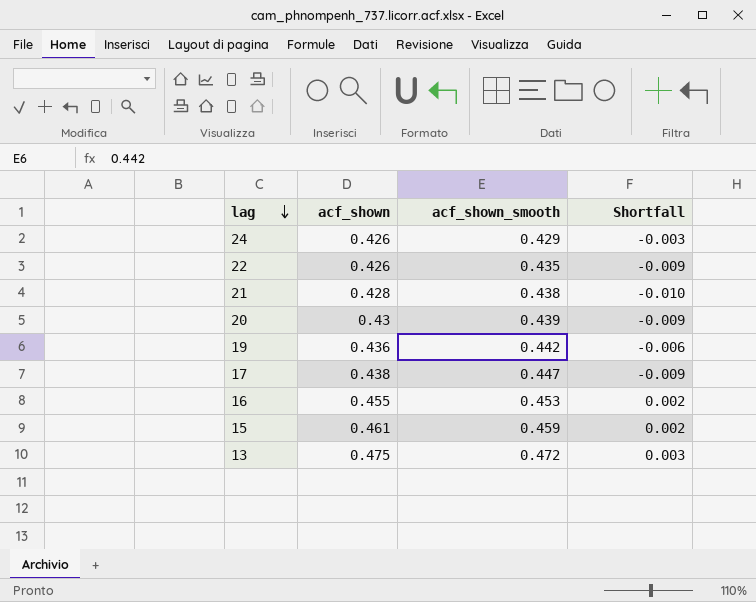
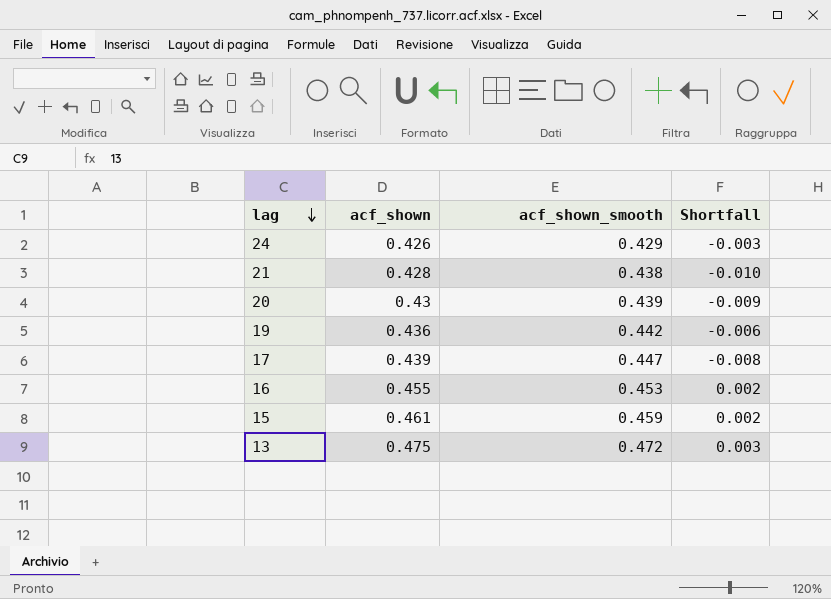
row 22: 0.426 | 0.435 | -0.009 -> none
17 | acf_shown: 0.438 -> 0.439
17 | Shortfall: -0.009 -> -0.008

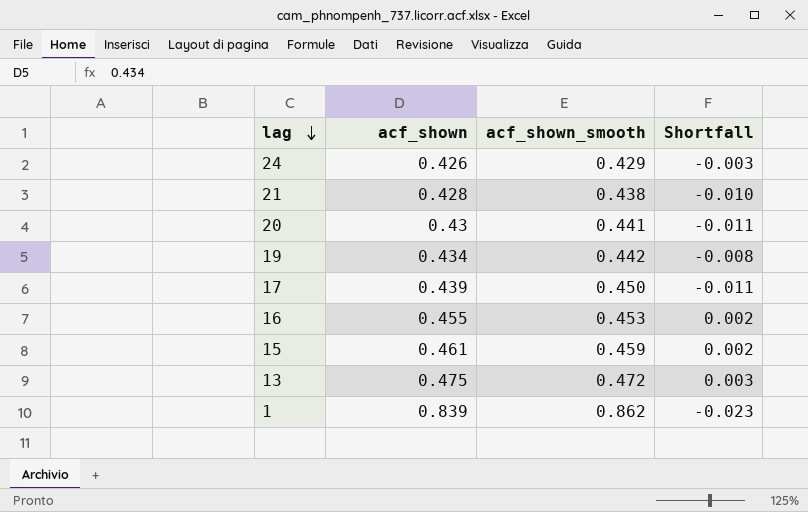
20 | acf_shown_smooth: 0.439 -> 0.441
20 | Shortfall: -0.009 -> -0.011
19 | acf_shown: 0.436 -> 0.434
19 | Shortfall: -0.006 -> -0.008
17 | acf_shown_smooth: 0.447 -> 0.450
17 | Shortfall: -0.008 -> -0.011
row 1: none -> 0.839 | 0.862 | -0.023

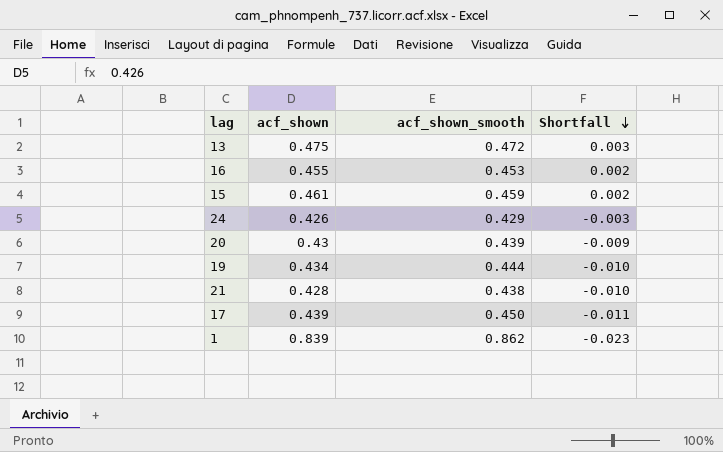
row order: lag descending -> Shortfall descending
20 | acf_shown_smooth: 0.441 -> 0.439
20 | Shortfall: -0.011 -> -0.009
19 | acf_shown_smooth: 0.442 -> 0.444
19 | Shortfall: -0.008 -> -0.010

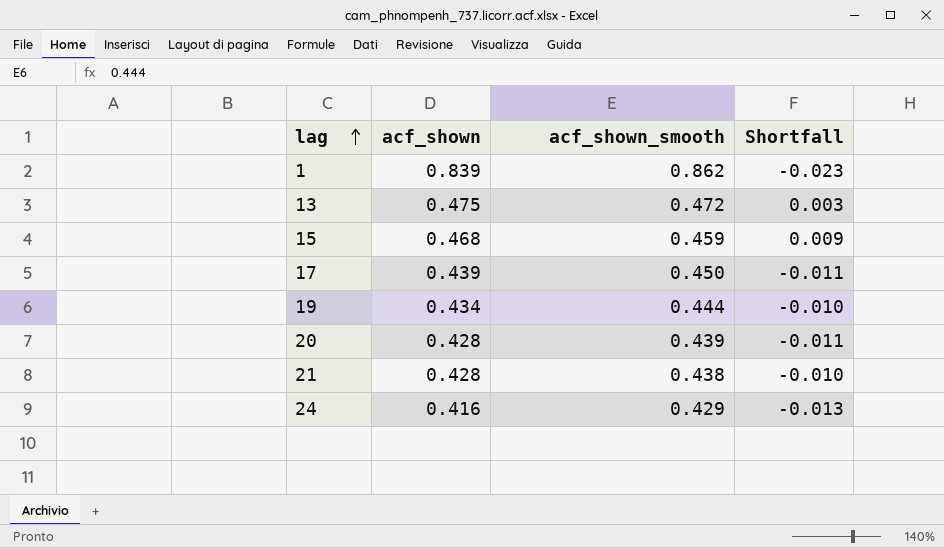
row order: Shortfall descending -> lag ascending
row 16: 0.455 | 0.453 | 0.002 -> none
15 | acf_shown: 0.461 -> 0.468
15 | Shortfall: 0.002 -> 0.009
20 | acf_shown: 0.43 -> 0.428
20 | Shortfall: -0.009 -> -0.011
24 | acf_shown: 0.426 -> 0.416
24 | Shortfall: -0.003 -> -0.013

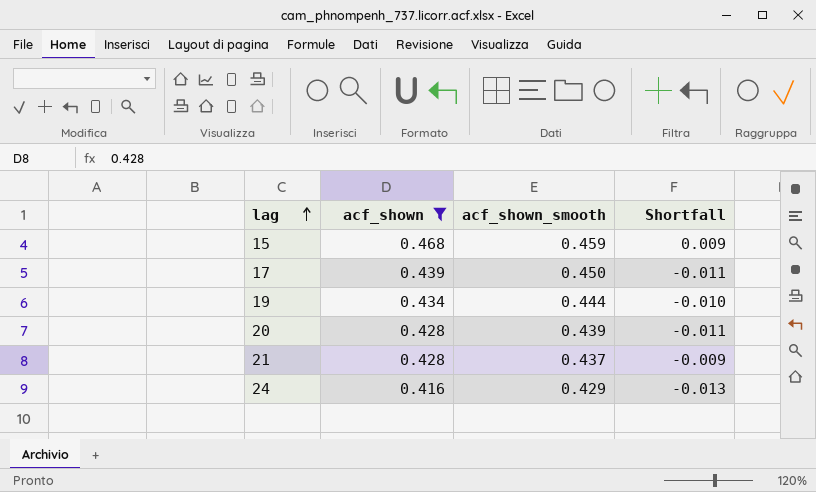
filter: none -> acf_shown <= 0.468
21 | acf_shown_smooth: 0.438 -> 0.437
21 | Shortfall: -0.010 -> -0.009

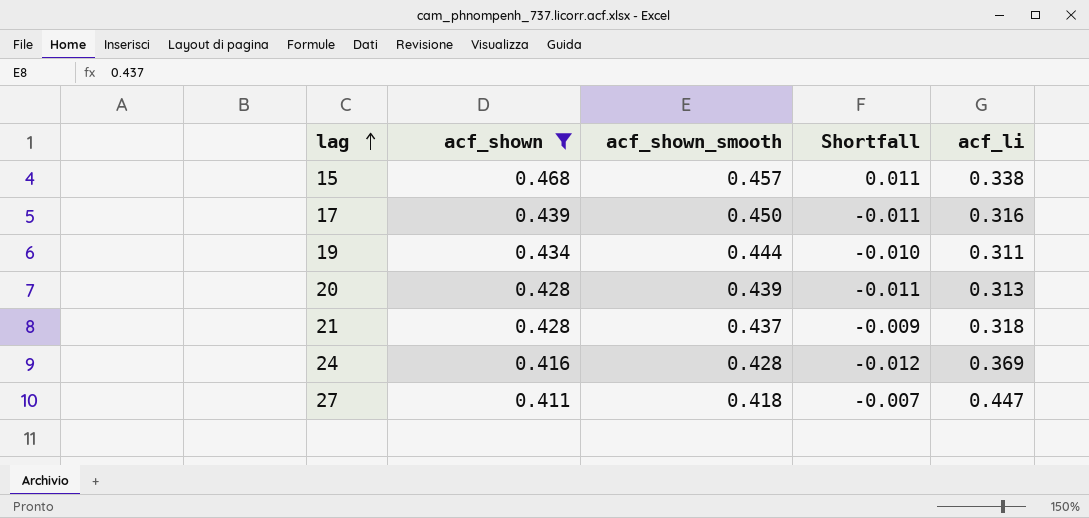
column acf_li | position: none -> 5
15 | acf_shown_smooth: 0.459 -> 0.457
15 | Shortfall: 0.009 -> 0.011
24 | acf_shown_smooth: 0.429 -> 0.428
24 | Shortfall: -0.013 -> -0.012
row 27: none -> 0.411 | 0.418 | -0.007 | 0.447

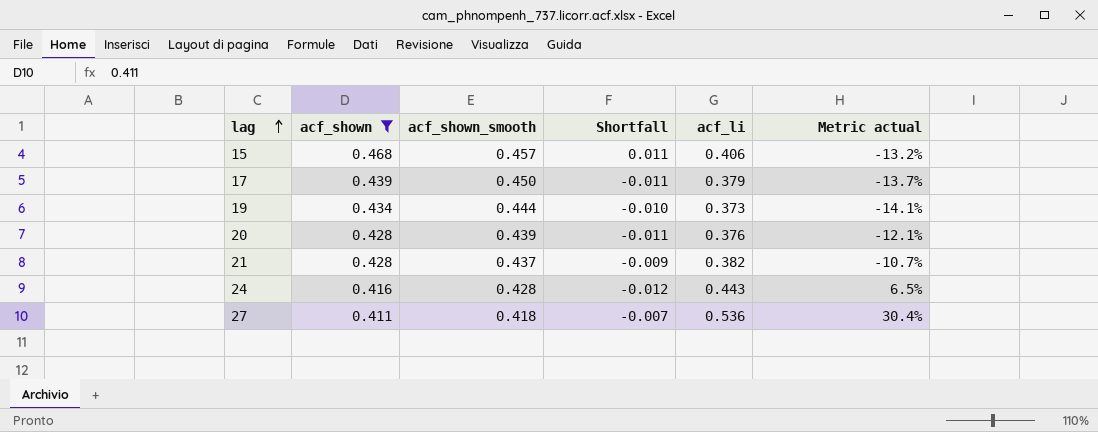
column Metric actual | formula: none -> ([acf_li] - [acf_shown]) / [acf_shown]
15 | acf_li: 0.338 -> 0.406
17 | acf_li: 0.316 -> 0.379
19 | acf_li: 0.311 -> 0.373
20 | acf_li: 0.313 -> 0.376
21 | acf_li: 0.318 -> 0.382
24 | acf_li: 0.369 -> 0.443
27 | acf_li: 0.447 -> 0.536

